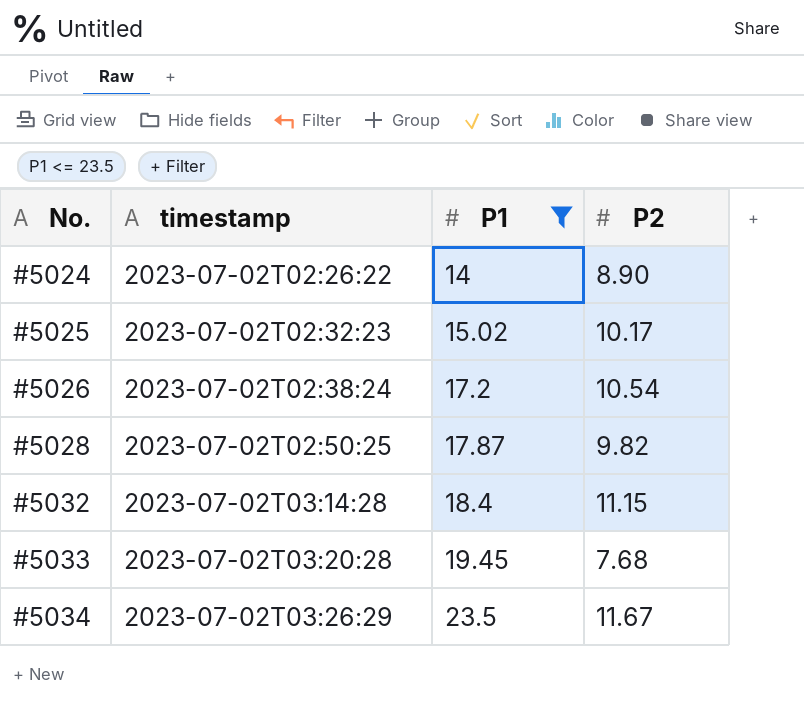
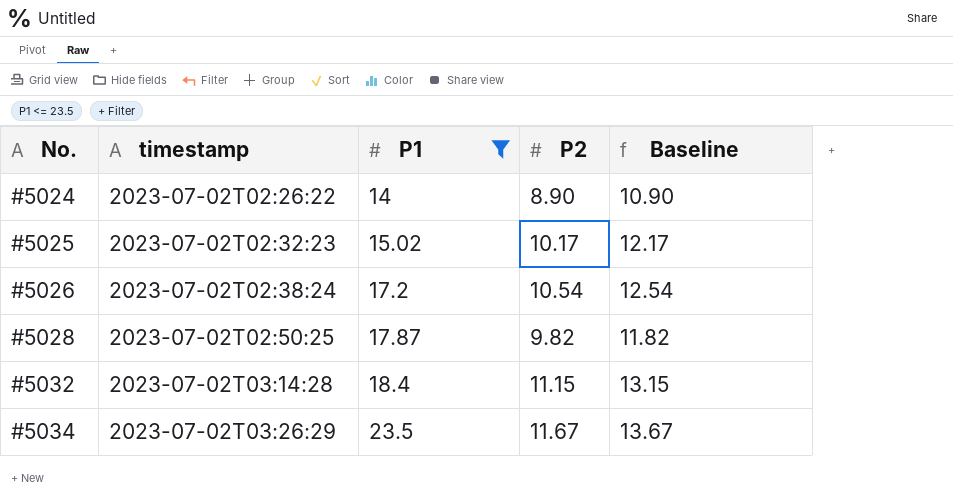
column Baseline | formula: none -> [P2] + 2
row #5033: 2023-07-02T03:20:28 | 19.45 | 7.68 -> none

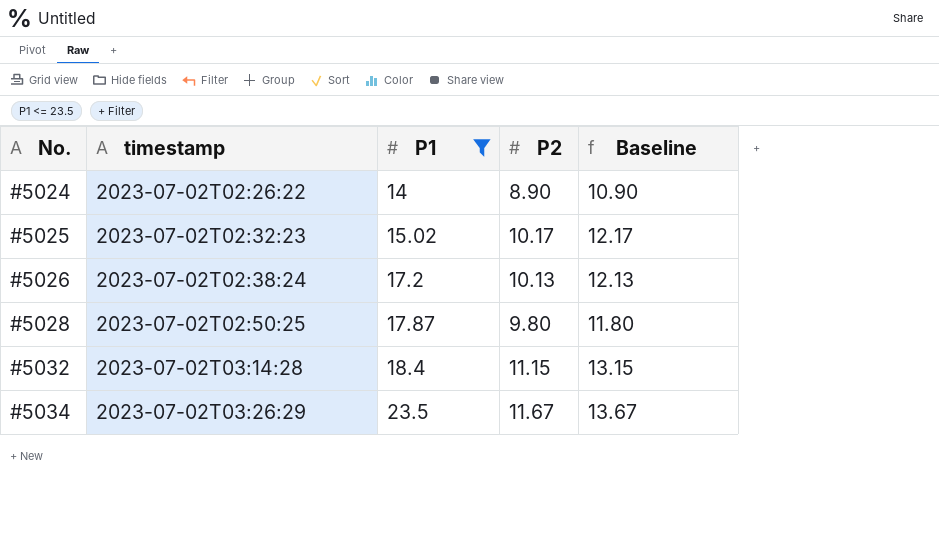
#5026 | P2: 10.54 -> 10.13
#5026 | Baseline: 12.54 -> 12.13
#5028 | P2: 9.82 -> 9.80
#5028 | Baseline: 11.82 -> 11.80

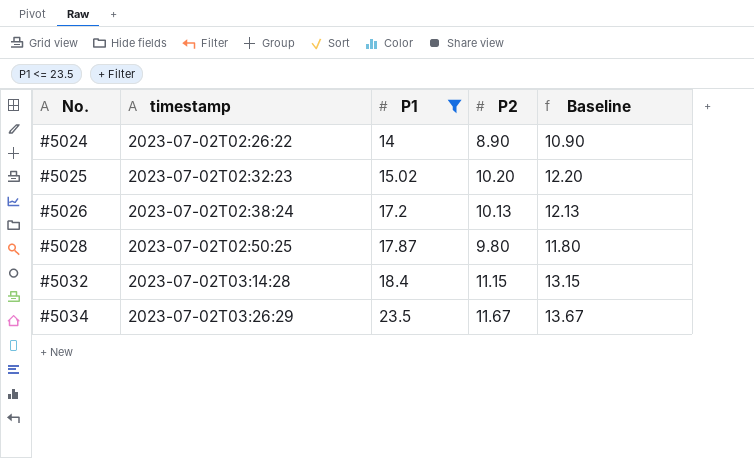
#5025 | P2: 10.17 -> 10.20
#5025 | Baseline: 12.17 -> 12.20

